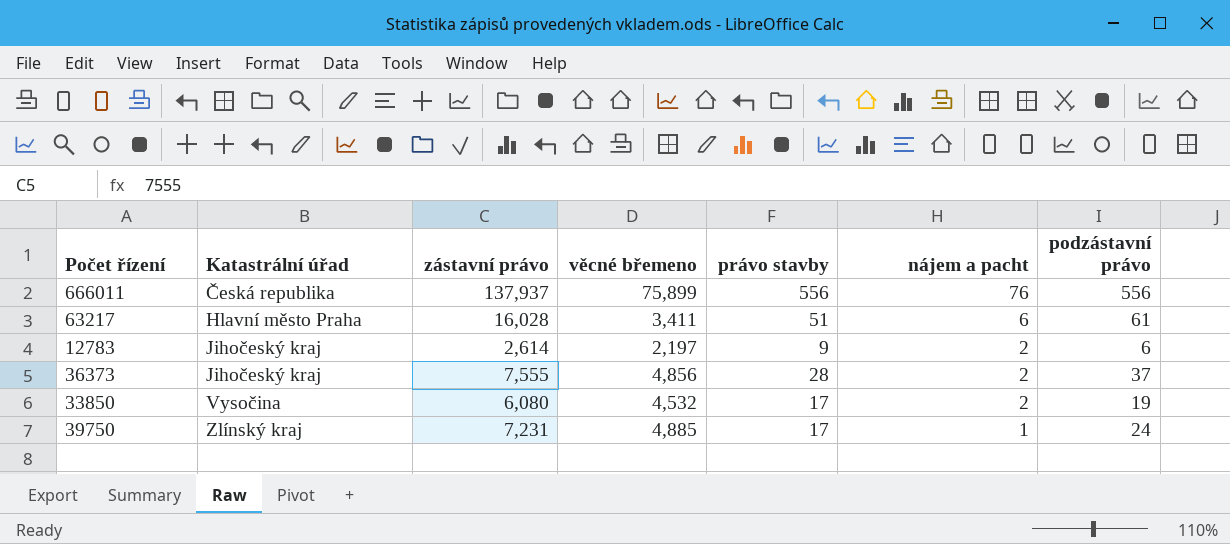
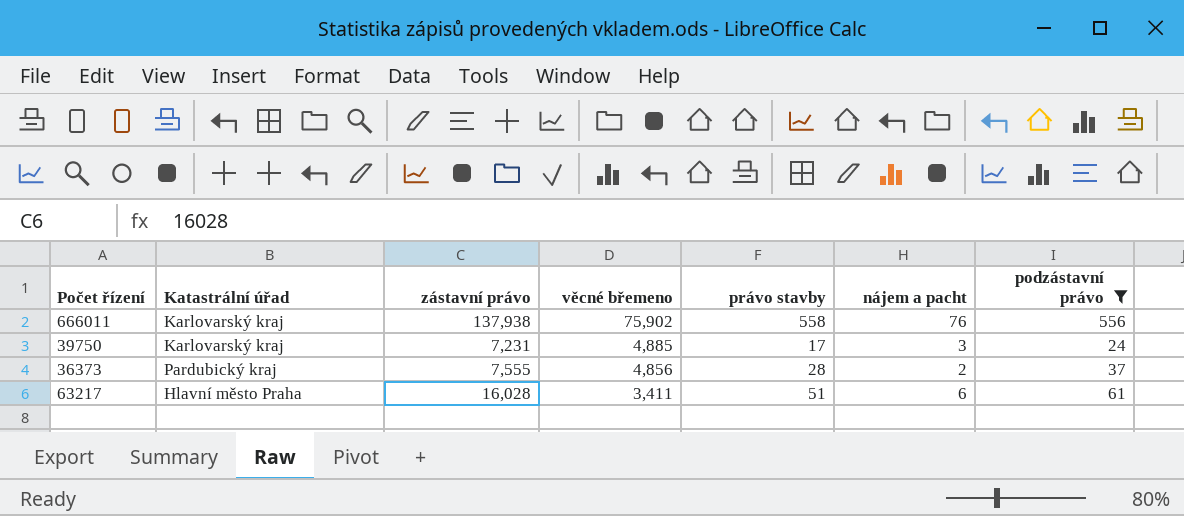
filter: none -> podzástavní právo >= 24
row order: Katastrální úřad ascending -> věcné břemeno descending
666011 | Katastrální úřad: Česká republika -> Karlovarský kraj
666011 | zástavní právo: 137,937 -> 137,938
666011 | věcné břemeno: 75,899 -> 75,902
666011 | právo stavby: 556 -> 558
39750 | Katastrální úřad: Zlínský kraj -> Karlovarský kraj
39750 | nájem a pacht: 1 -> 3
36373 | Katastrální úřad: Jihočeský kraj -> Pardubický kraj

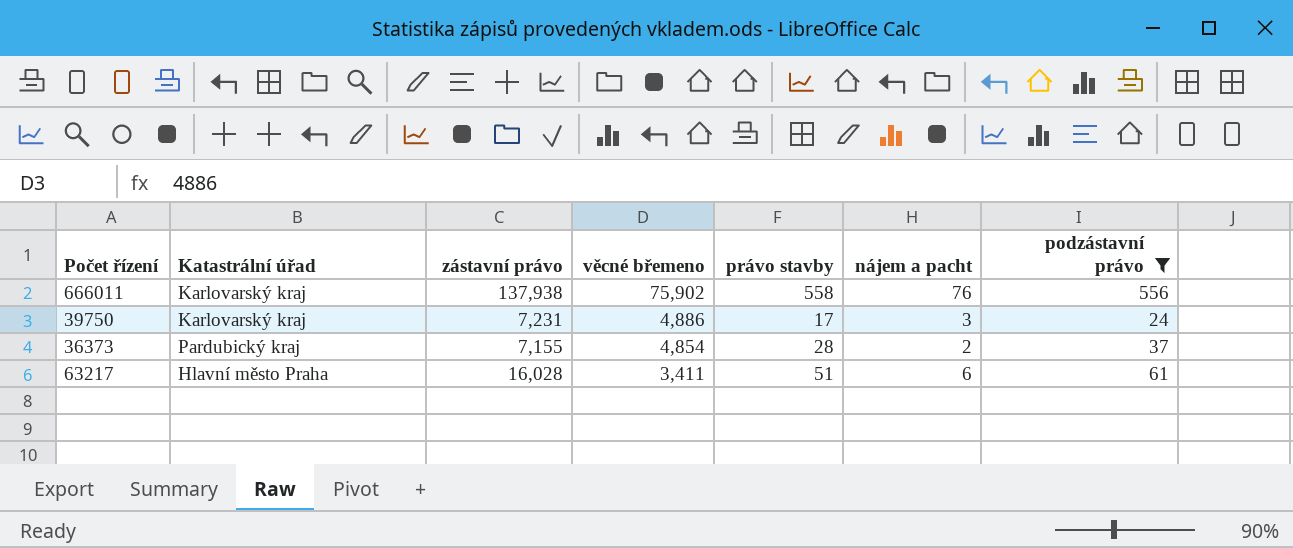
39750 | věcné břemeno: 4,885 -> 4,886
36373 | zástavní právo: 7,555 -> 7,155
36373 | věcné břemeno: 4,856 -> 4,854

